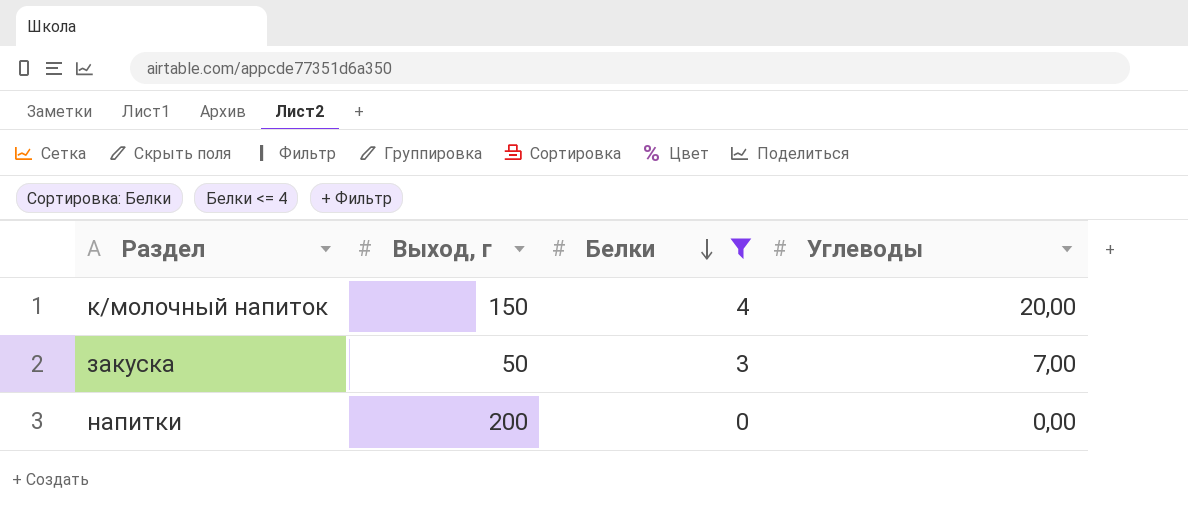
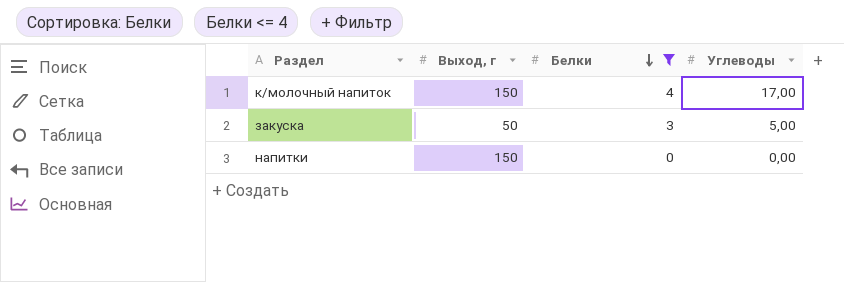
к/молочный напиток | Углеводы: 20,00 -> 17,00
закуска | Углеводы: 7,00 -> 5,00
напитки | Выход, г: 200 -> 150

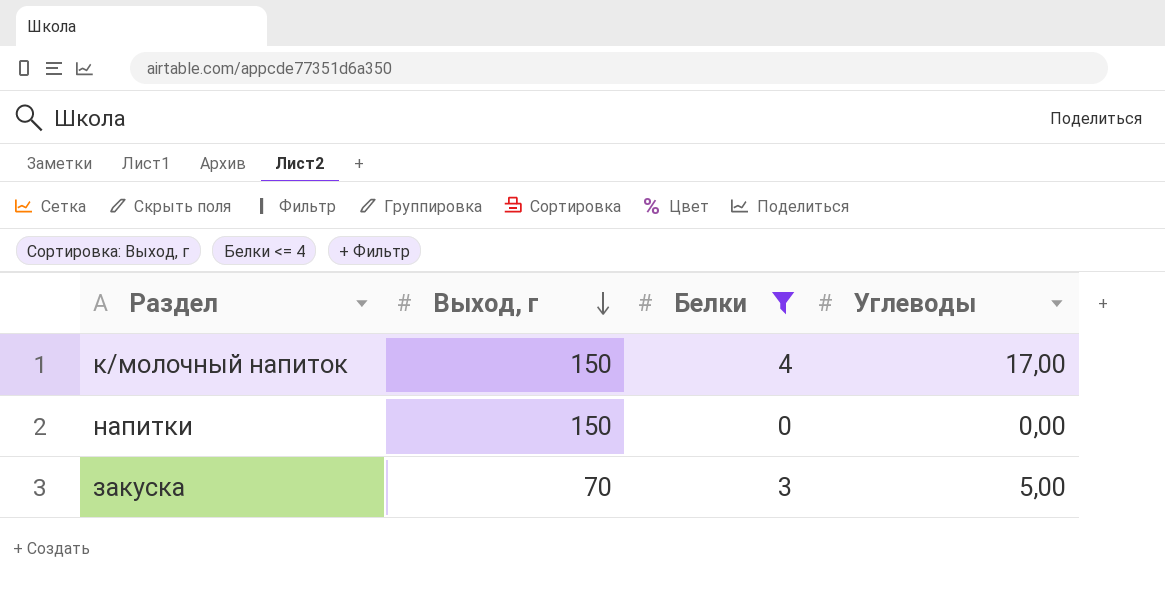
row order: Белки descending -> Выход, г descending
закуска | Выход, г: 50 -> 70

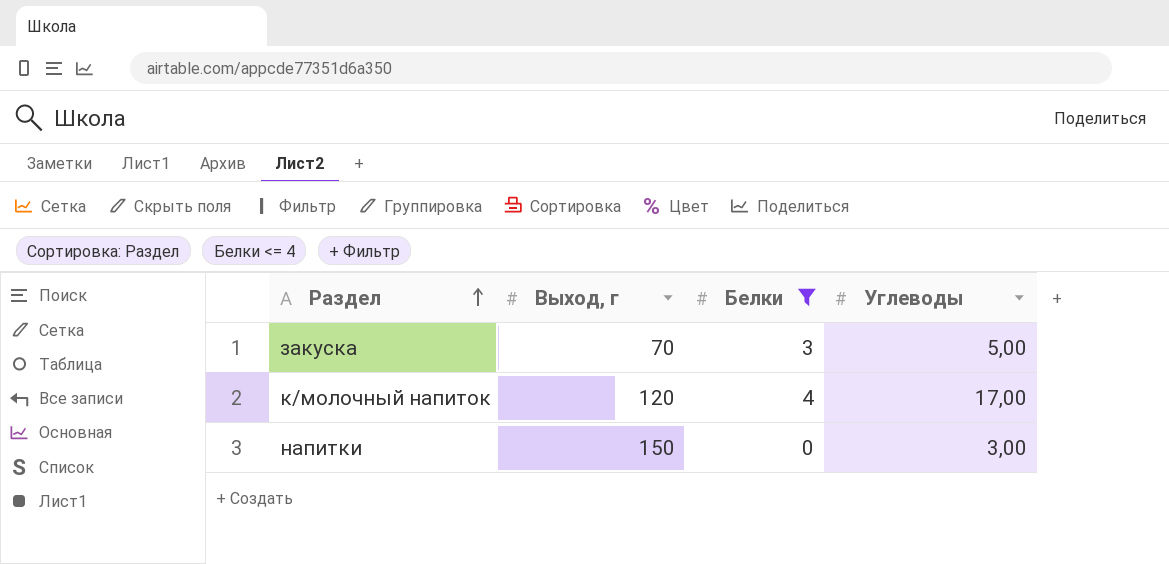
row order: Выход, г descending -> Раздел ascending
к/молочный напиток | Выход, г: 150 -> 120
напитки | Углеводы: 0,00 -> 3,00

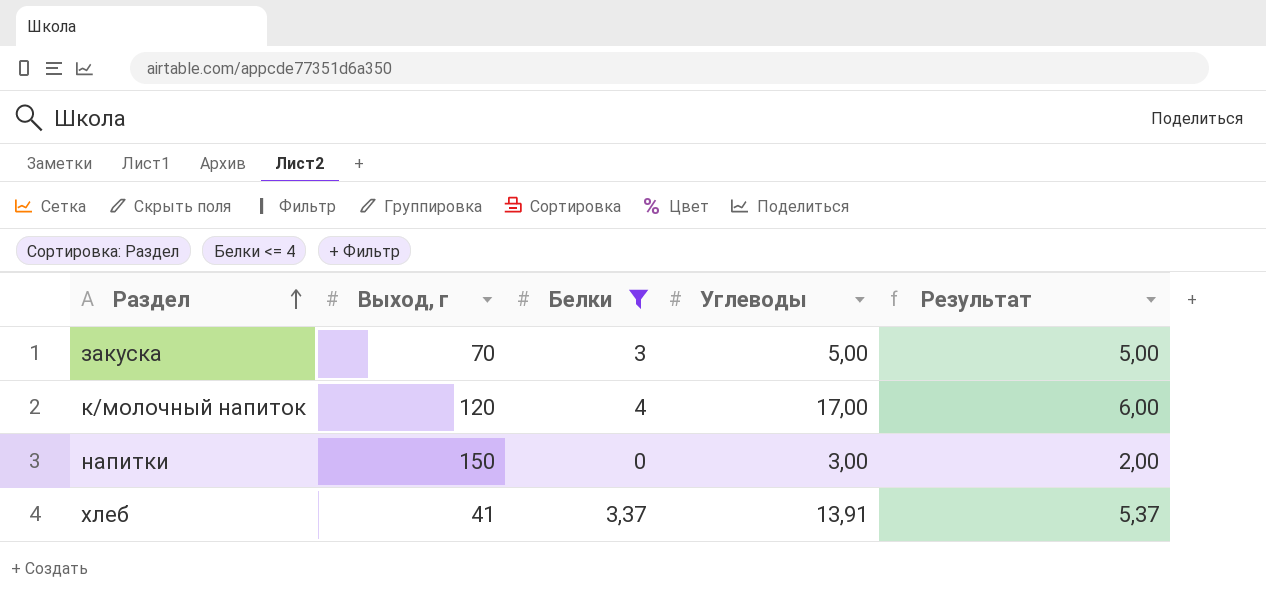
column Результат | formula: none -> [Белки] + 2
row хлеб: none -> 41 | 3,37 | 13,91 | 5,37

